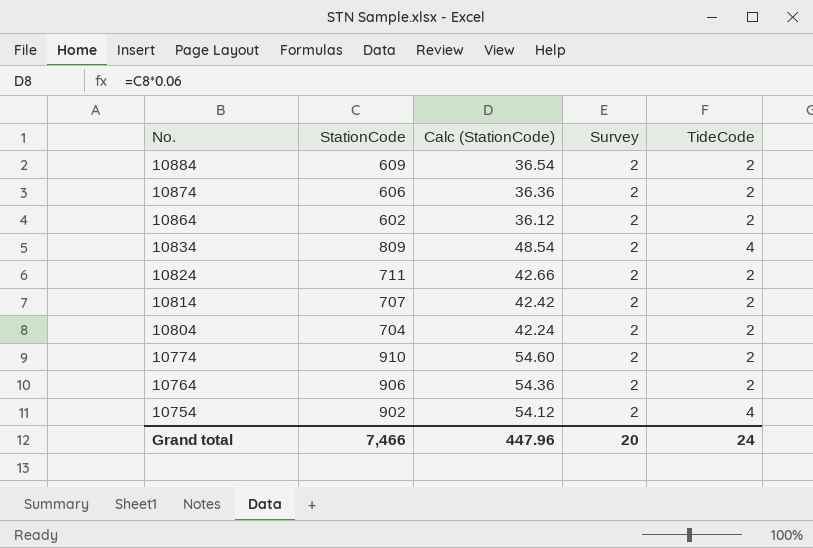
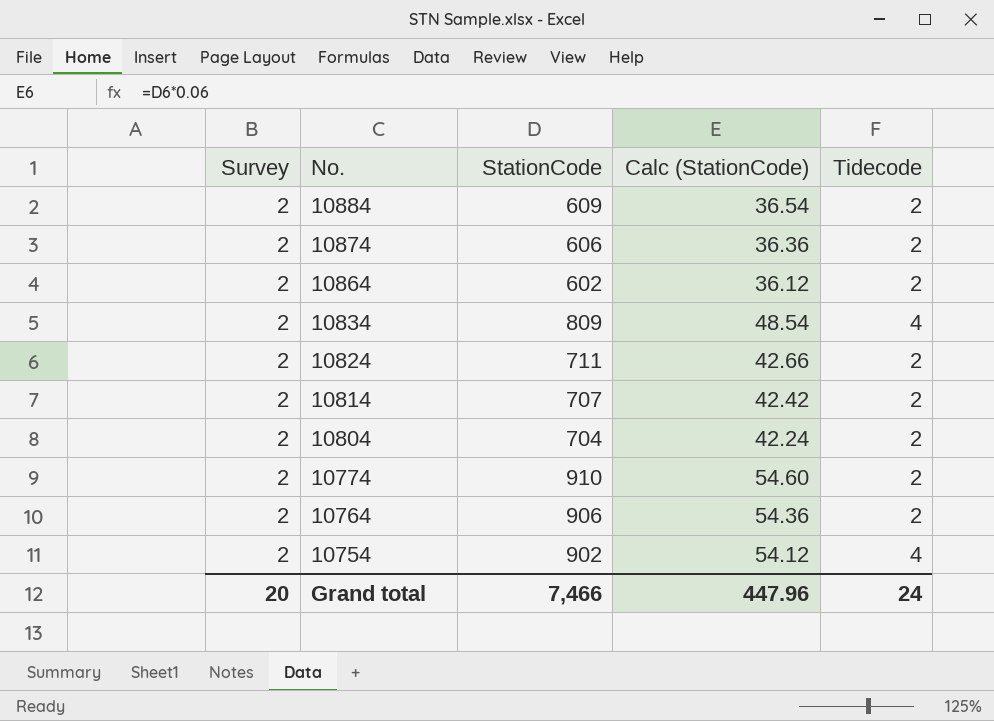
column Survey | position: 4 -> 1
column name: TideCode -> Tidecode

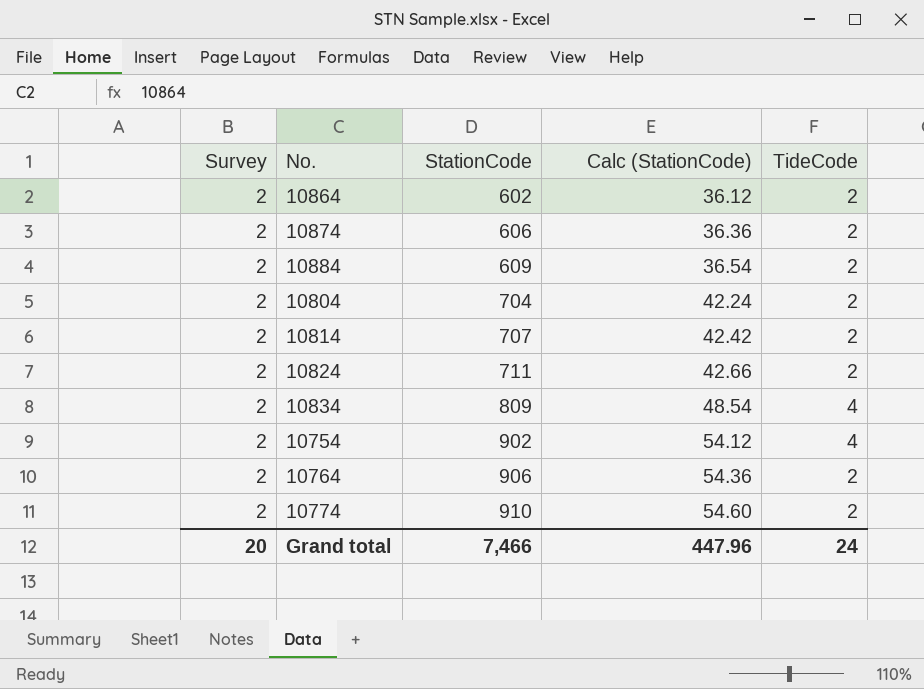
row order: No. descending -> StationCode ascending
column name: Tidecode -> TideCode

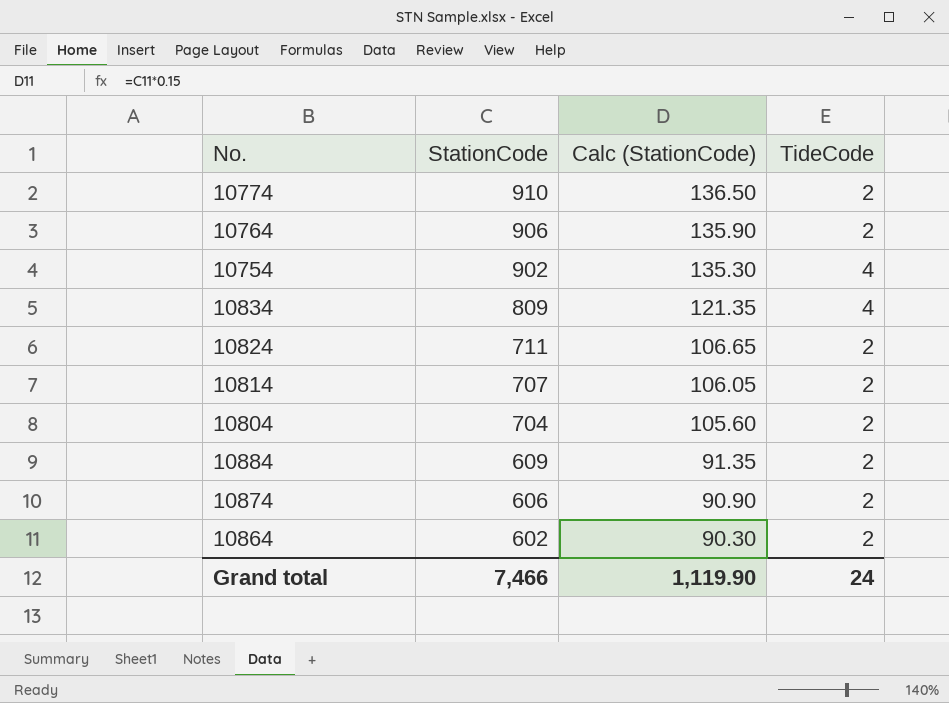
row order: StationCode ascending -> StationCode descending
column Survey | position: 1 -> none
column Calc (StationCode) | formula: [StationCode] * 0.06 -> [StationCode] * 0.15
Grand total | Calc (StationCode): 447.96 -> 1,119.90

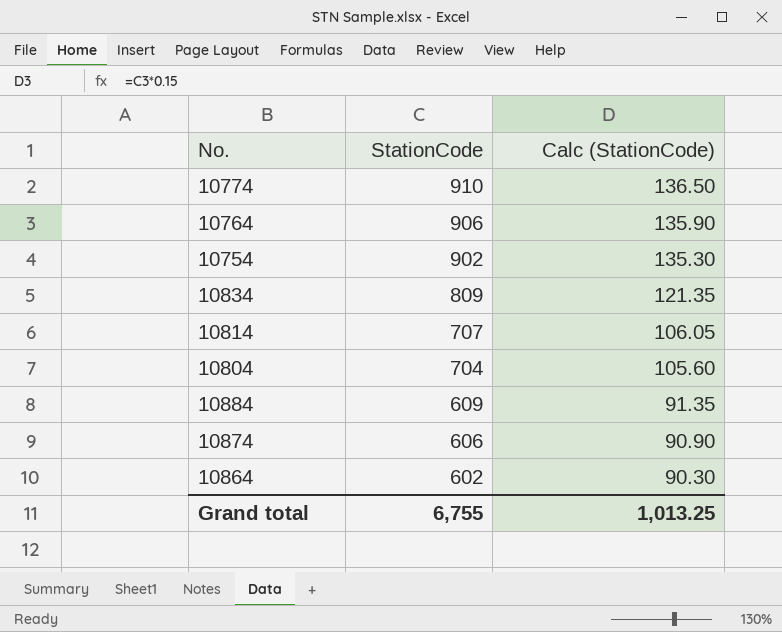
column TideCode | position: 4 -> none
row 10824: 711 | 106.65 | 2 -> none
Grand total | StationCode: 7,466 -> 6,755
Grand total | Calc (StationCode): 1,119.90 -> 1,013.25

